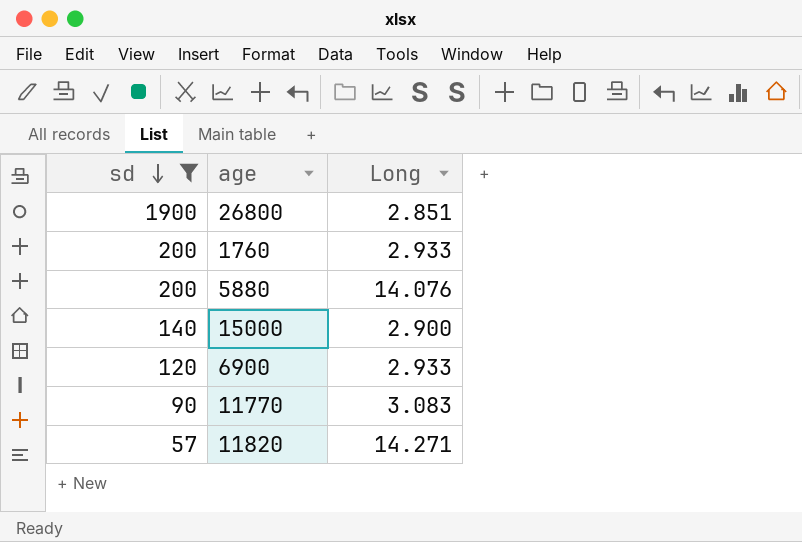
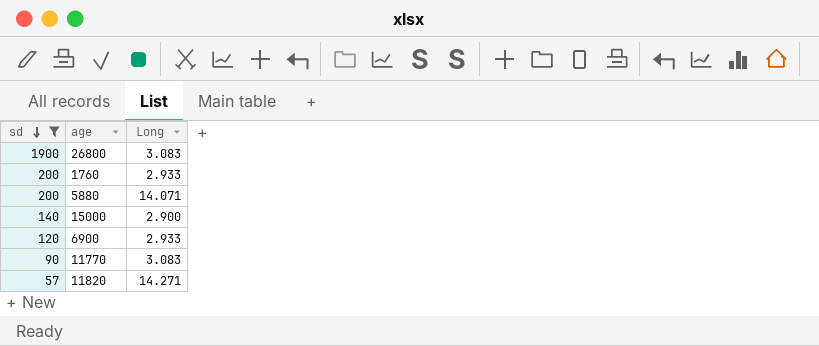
26800 | Long: 2.851 -> 3.083
5880 | Long: 14.076 -> 14.071

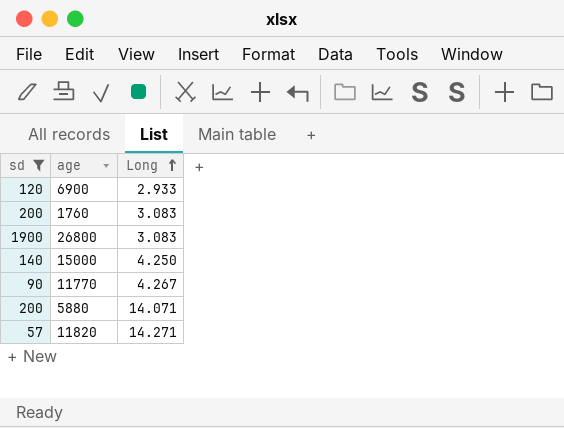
row order: sd descending -> Long ascending
1760 | Long: 2.933 -> 3.083
15000 | Long: 2.900 -> 4.250
11770 | Long: 3.083 -> 4.267

